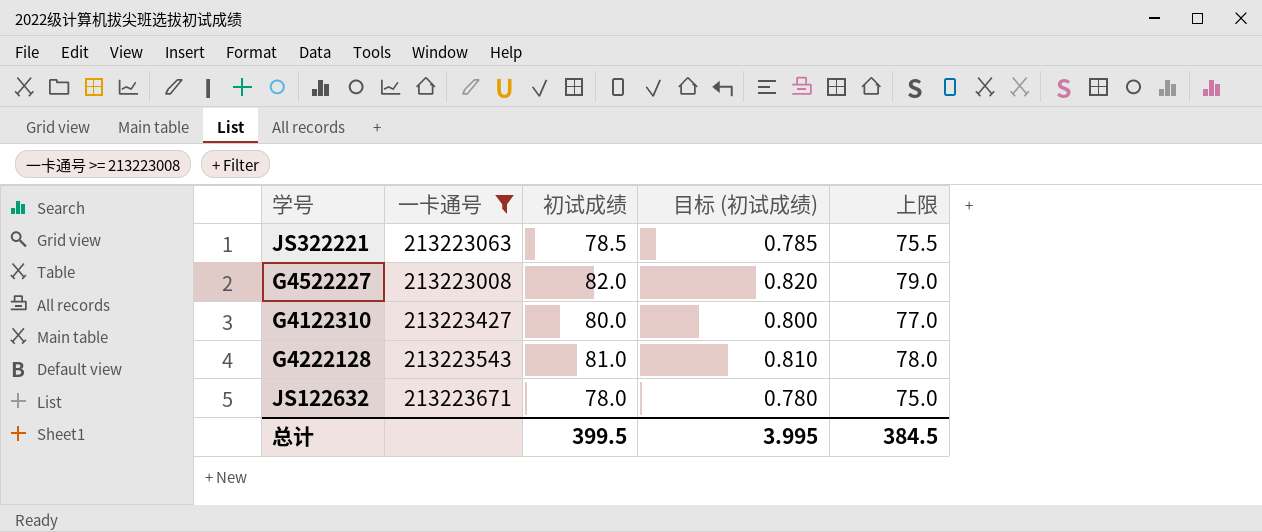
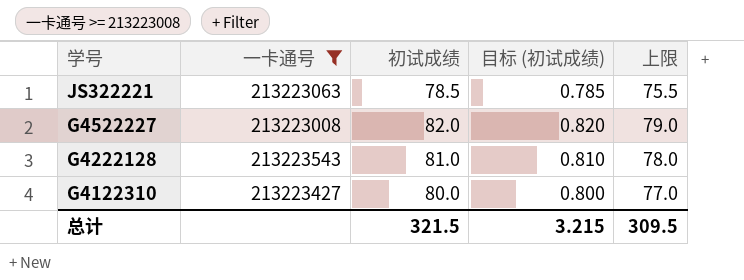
row order: none -> 学号 descending
row JS122632: 213223671 | 78.0 | 0.780 | 75.0 -> none
总计 | 初试成绩: 399.5 -> 321.5
总计 | 目标 (初试成绩): 3.995 -> 3.215
总计 | 上限: 384.5 -> 309.5

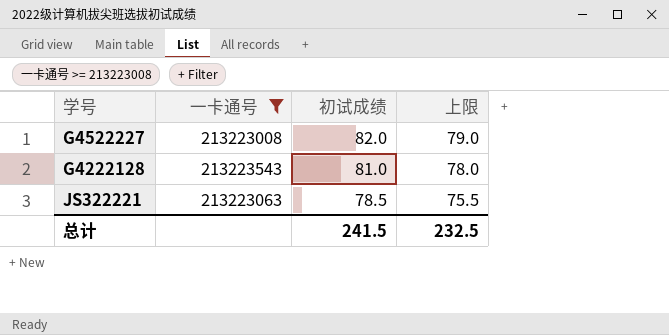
row order: 学号 descending -> 初试成绩 descending
column 目标 (初试成绩) | formula: [初试成绩] * 0.01 -> none
row G4122310: 213223427 | 80.0 | 0.800 | 77.0 -> none
总计 | 初试成绩: 321.5 -> 241.5
总计 | 上限: 309.5 -> 232.5

